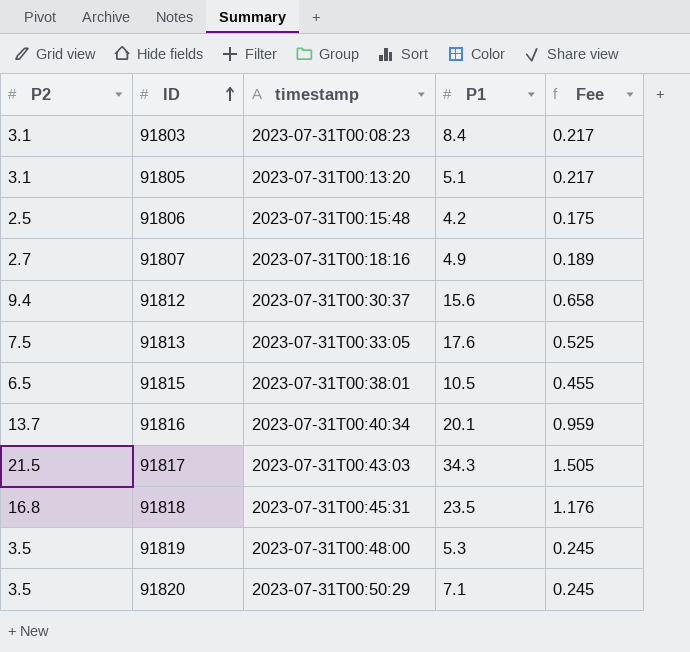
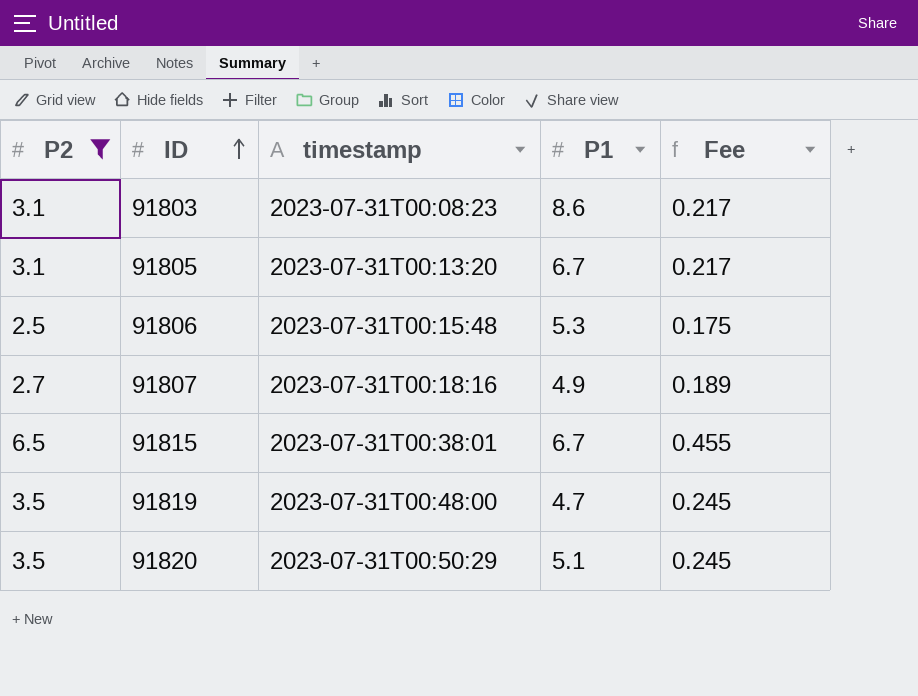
filter: none -> P2 <= 6.5
91803 | P1: 8.4 -> 8.6
91805 | P1: 5.1 -> 6.7
91806 | P1: 4.2 -> 5.3
91815 | P1: 10.5 -> 6.7
91819 | P1: 5.3 -> 4.7
91820 | P1: 7.1 -> 5.1

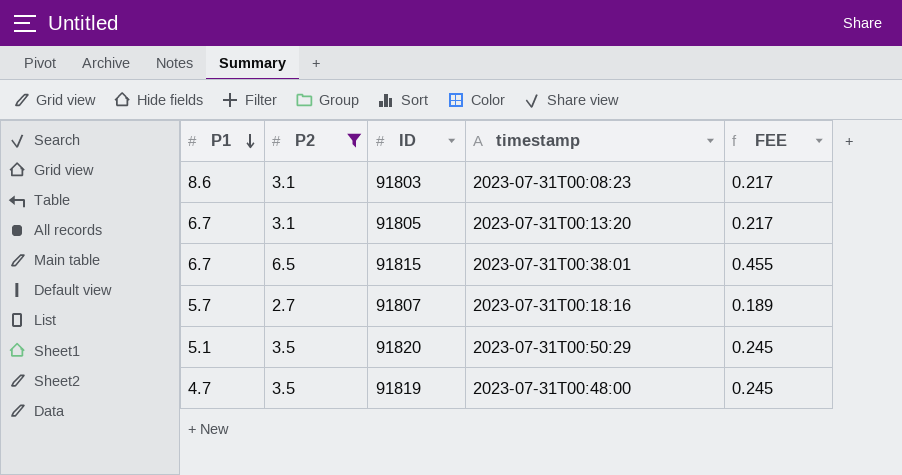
row order: ID ascending -> P1 descending
column P1 | position: 4 -> 1
column name: Fee -> FEE
row 91806: 2.5 | 2023-07-31T00:15:48 | 5.3 | 0.175 -> none
91807 | P1: 4.9 -> 5.7

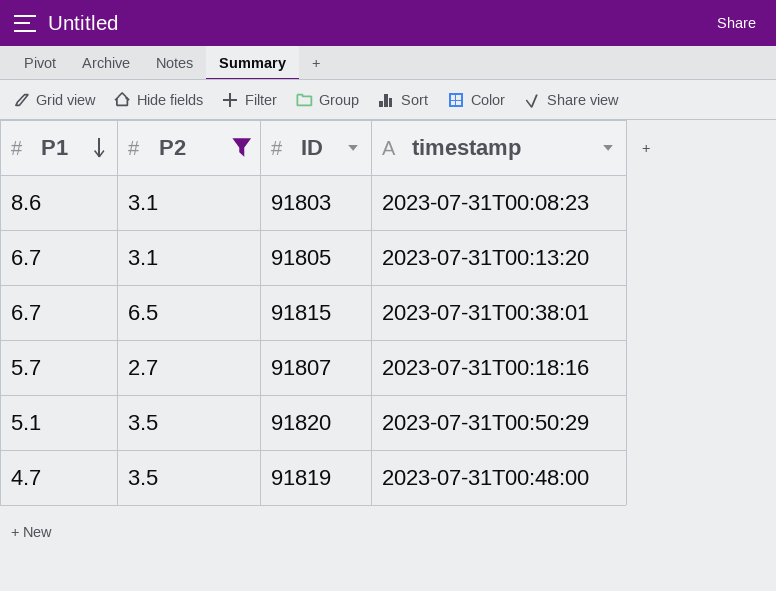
column FEE | formula: [P2] * 0.07 -> none

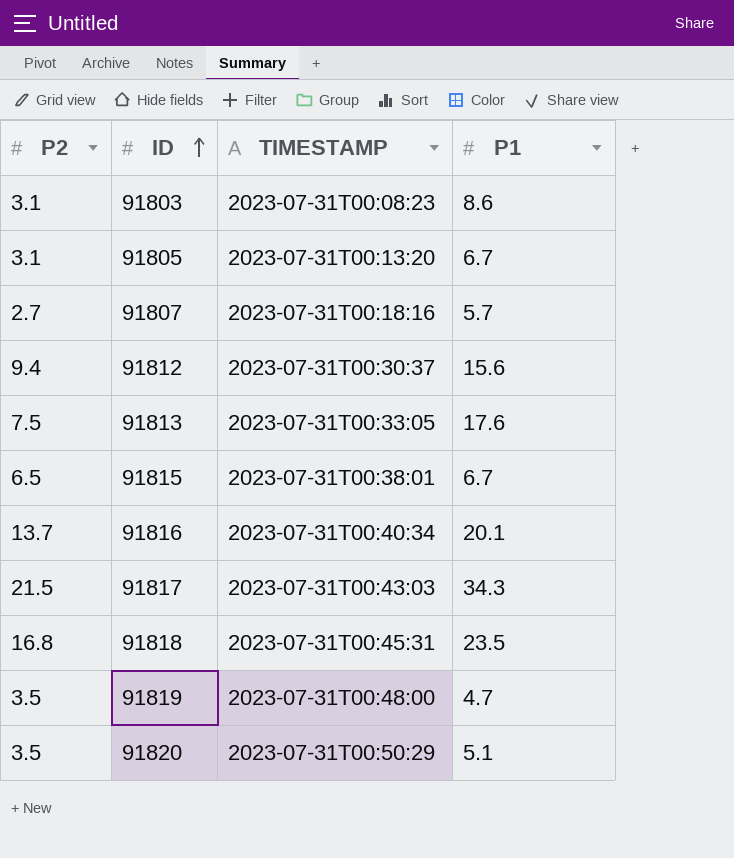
filter: P2 <= 6.5 -> none
row order: P1 descending -> ID ascending
column name: timestamp -> TIMESTAMP
column P1 | position: 1 -> 4

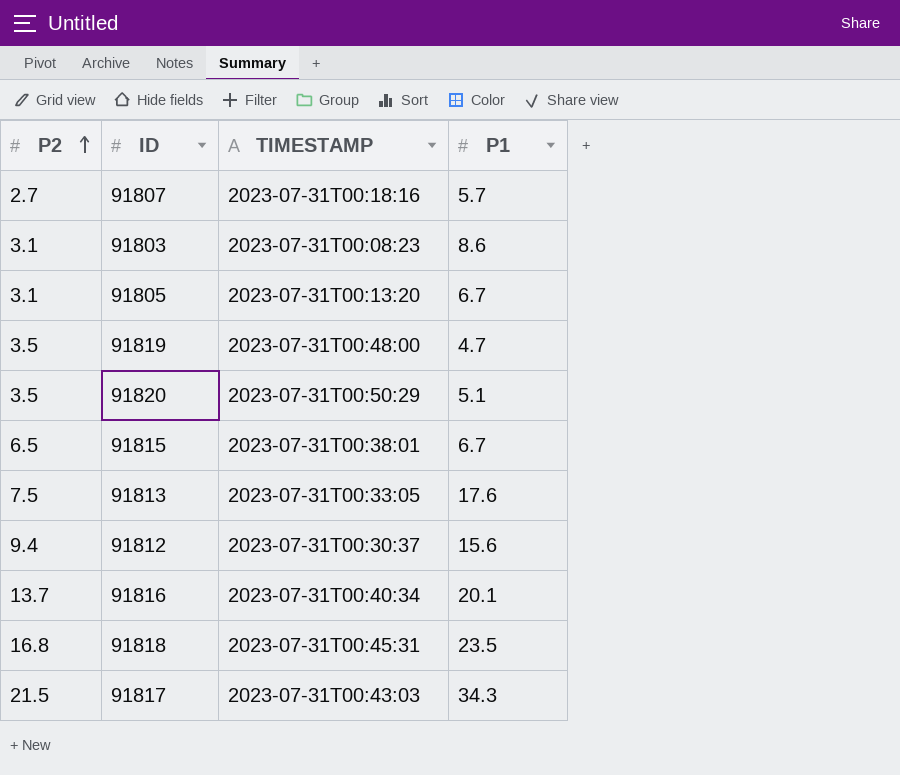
row order: ID ascending -> P2 ascending

